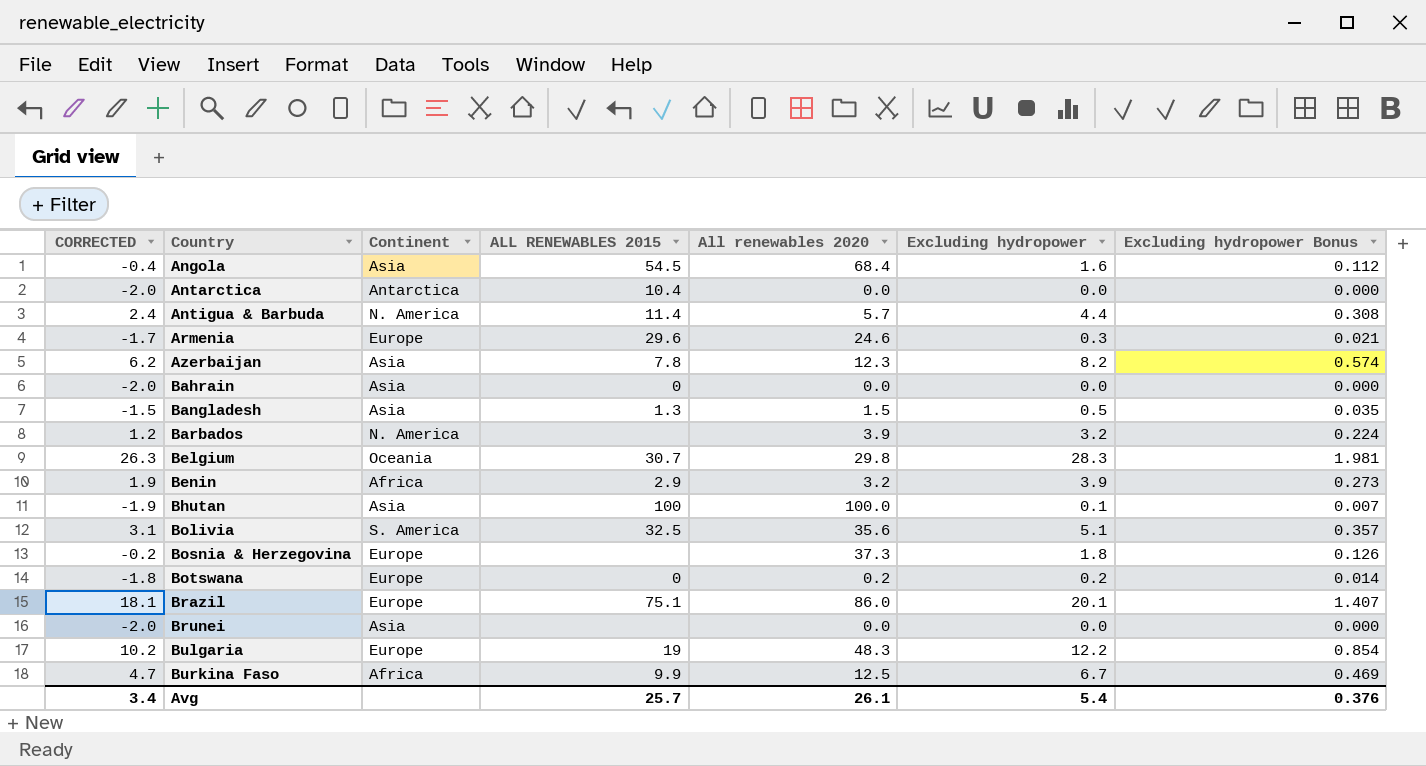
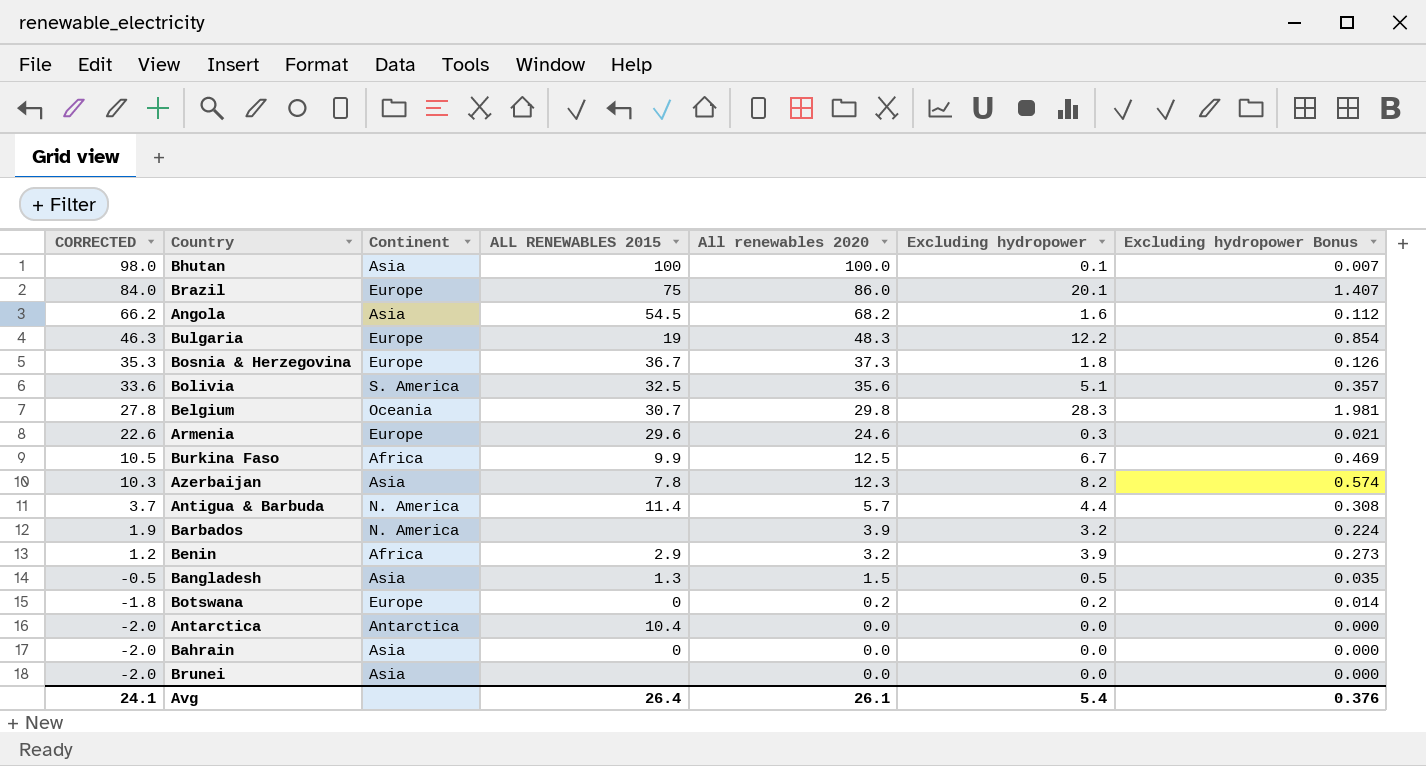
row order: Country ascending -> CORRECTED descending
column CORRECTED | formula: [Excluding hydropower] - 2 -> [All renewables 2020] - 2
Brazil | ALL RENEWABLES 2015: 75.1 -> 75
Angola | All renewables 2020: 68.4 -> 68.2
Bosnia & Herzegovina | ALL RENEWABLES 2015: none -> 36.7
Avg | CORRECTED: 3.4 -> 24.1
Avg | ALL RENEWABLES 2015: 25.7 -> 26.4

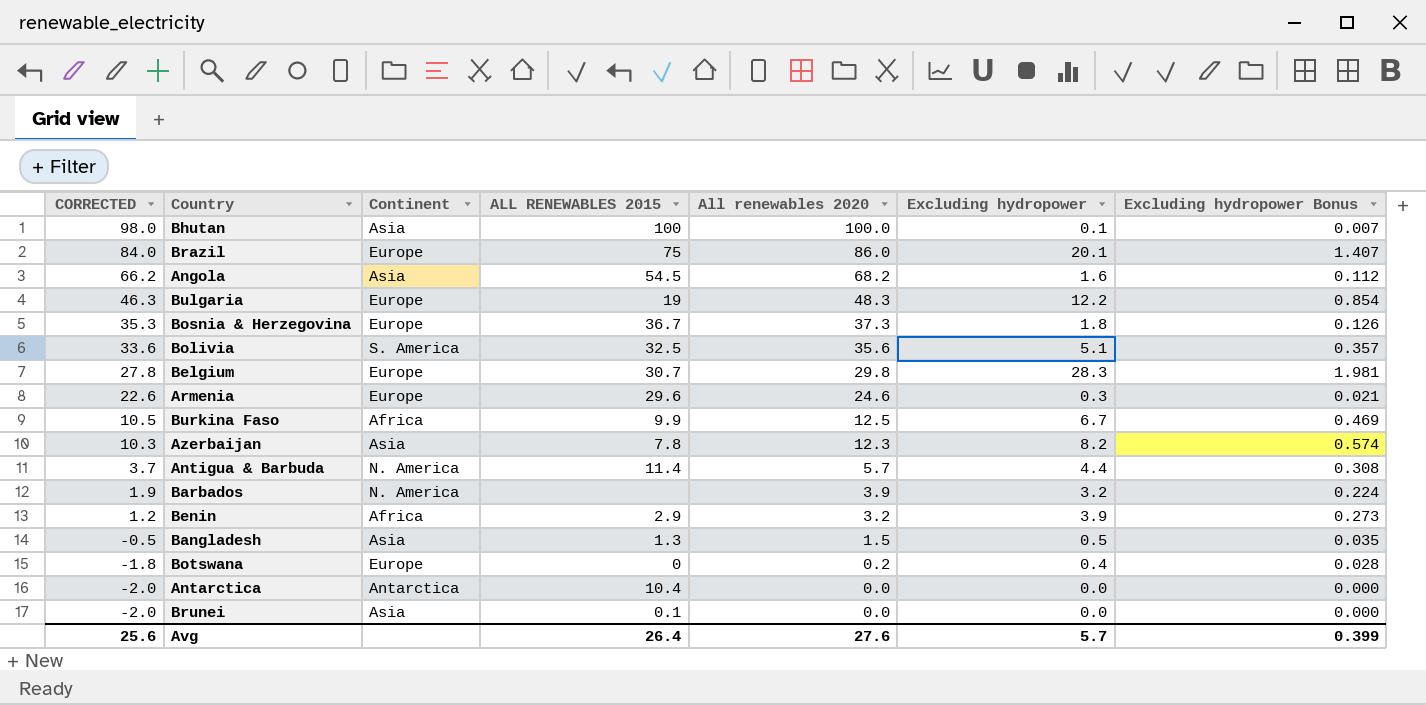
row Bahrain: -2.0 | Asia | 0 | 0.0 | 0.0 | 0.000 -> none
Belgium | Continent: Oceania -> Europe
Botswana | Excluding hydropower: 0.2 -> 0.4
Botswana | Excluding hydropower Bonus: 0.014 -> 0.028
Brunei | ALL RENEWABLES 2015: none -> 0.1
Avg | CORRECTED: 24.1 -> 25.6
Avg | All renewables 2020: 26.1 -> 27.6
Avg | Excluding hydropower: 5.4 -> 5.7
Avg | Excluding hydropower Bonus: 0.376 -> 0.399

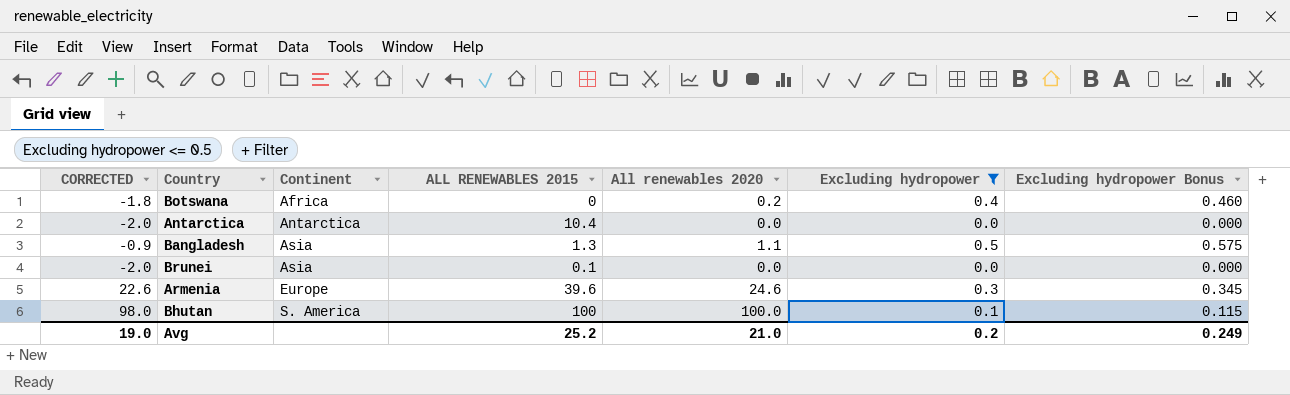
filter: none -> Excluding hydropower <= 0.5
row order: CORRECTED descending -> Continent ascending
column Excluding hydropower Bonus | formula: [Excluding hydropower] * 0.07 -> [Excluding hydropower] * 1.15
Botswana | Continent: Europe -> Africa
Bangladesh | CORRECTED: -0.5 -> -0.9
Bangladesh | All renewables 2020: 1.5 -> 1.1
Armenia | ALL RENEWABLES 2015: 29.6 -> 39.6
Bhutan | Continent: Asia -> S. America
Avg | CORRECTED: 25.6 -> 19.0
Avg | ALL RENEWABLES 2015: 26.4 -> 25.2
Avg | All renewables 2020: 27.6 -> 21.0
Avg | Excluding hydropower: 5.7 -> 0.2
Avg | Excluding hydropower Bonus: 0.399 -> 0.249

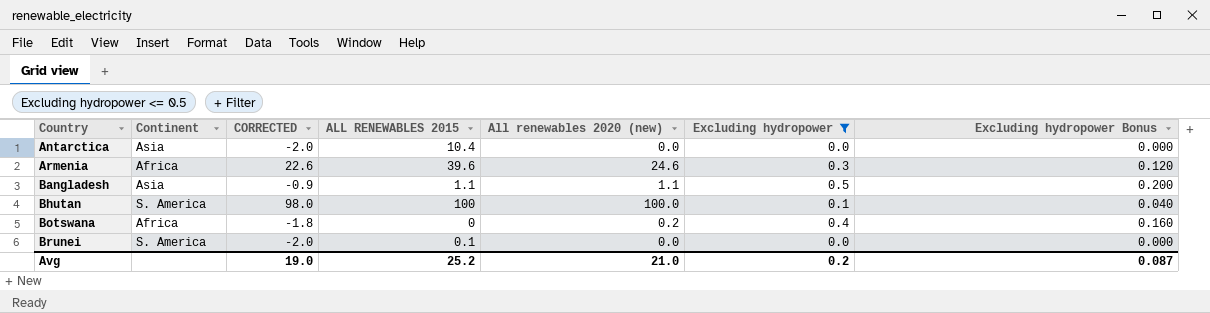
row order: Continent ascending -> Country ascending
column CORRECTED | position: 1 -> 3
column name: All renewables 2020 -> All renewables 2020 (new)
column Excluding hydropower Bonus | formula: [Excluding hydropower] * 1.15 -> [Excluding hydropower] * 0.4
Antarctica | Continent: Antarctica -> Asia
Armenia | Continent: Europe -> Africa
Bangladesh | ALL RENEWABLES 2015: 1.3 -> 1.1
Brunei | Continent: Asia -> S. America
Avg | Excluding hydropower Bonus: 0.249 -> 0.087

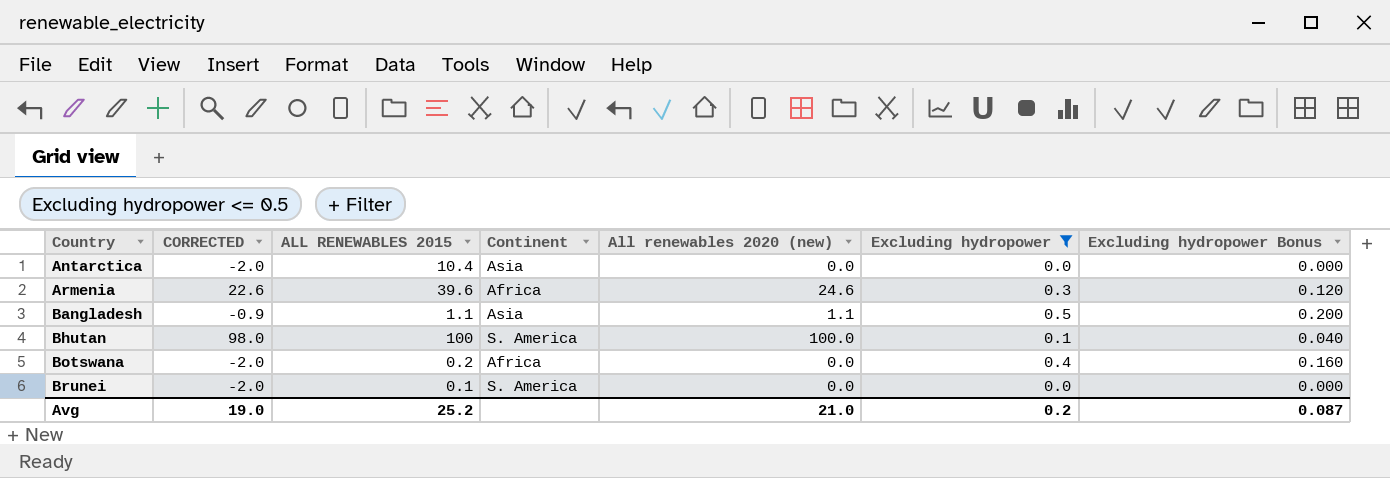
column Continent | position: 2 -> 4
Botswana | CORRECTED: -1.8 -> -2.0
Botswana | ALL RENEWABLES 2015: 0 -> 0.2
Botswana | All renewables 2020 (new): 0.2 -> 0.0

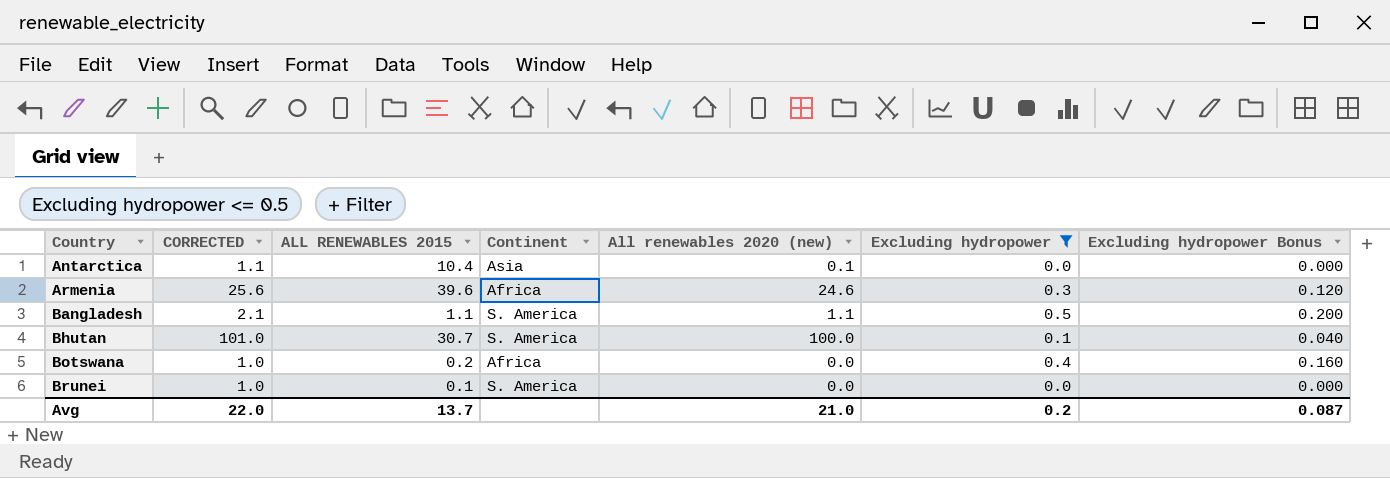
column CORRECTED | formula: [All renewables 2020 (new)] - 2 -> [All renewables 2020 (new)] + 1
Antarctica | All renewables 2020 (new): 0.0 -> 0.1
Bangladesh | Continent: Asia -> S. America
Bhutan | ALL RENEWABLES 2015: 100 -> 30.7
Avg | CORRECTED: 19.0 -> 22.0
Avg | ALL RENEWABLES 2015: 25.2 -> 13.7

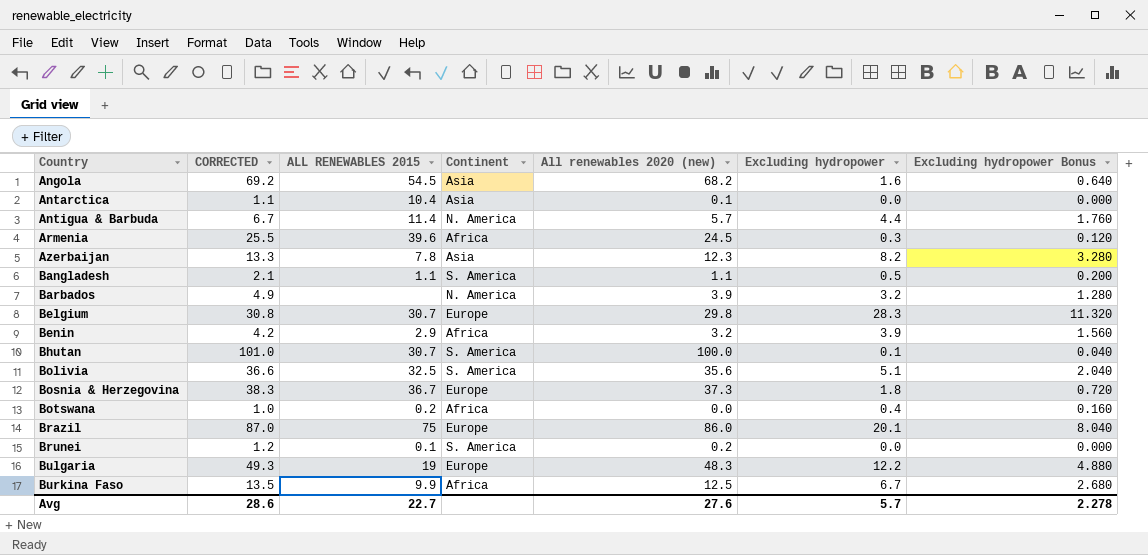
filter: Excluding hydropower <= 0.5 -> none
Armenia | CORRECTED: 25.6 -> 25.5
Armenia | All renewables 2020 (new): 24.6 -> 24.5
Brunei | CORRECTED: 1.0 -> 1.2
Brunei | All renewables 2020 (new): 0.0 -> 0.2
Avg | CORRECTED: 22.0 -> 28.6
Avg | ALL RENEWABLES 2015: 13.7 -> 22.7
Avg | All renewables 2020 (new): 21.0 -> 27.6
Avg | Excluding hydropower: 0.2 -> 5.7
Avg | Excluding hydropower Bonus: 0.087 -> 2.278

